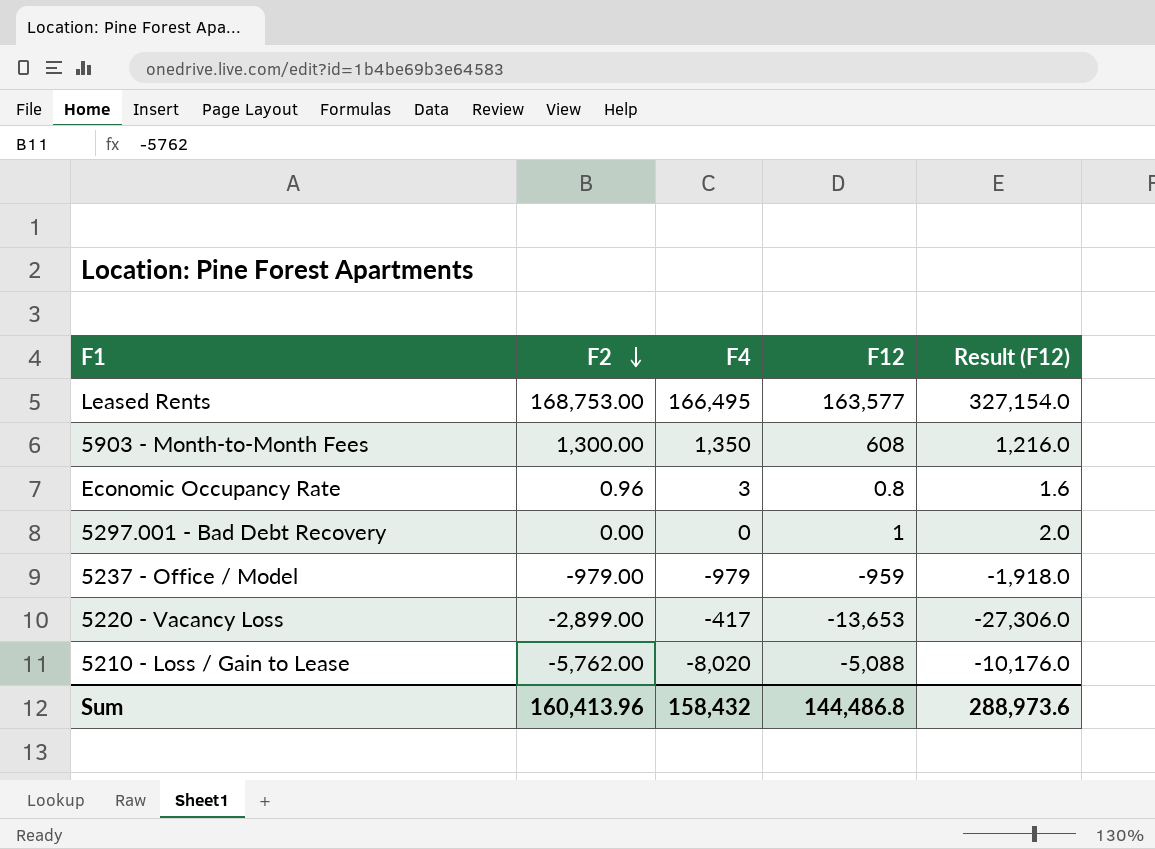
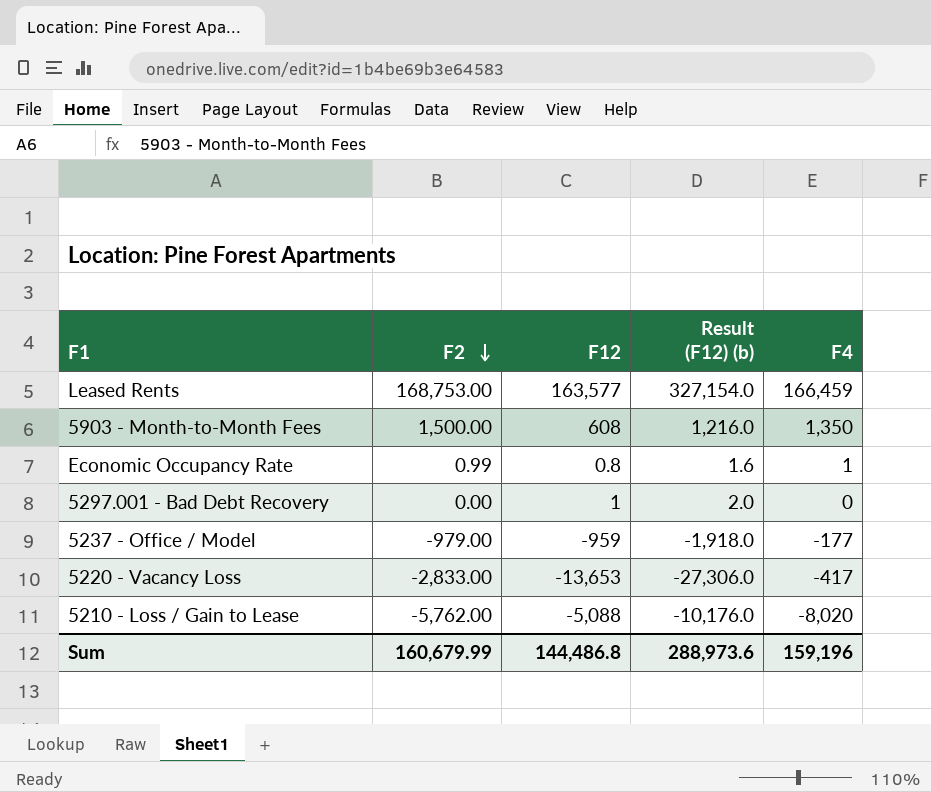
column name: Result (F12) -> Result (F12) (b)
column F4 | position: 3 -> 5
Leased Rents | F4: 166,495 -> 166,459
5903 - Month-to-Month Fees | F2: 1,300.00 -> 1,500.00
Economic Occupancy Rate | F2: 0.96 -> 0.99
Economic Occupancy Rate | F4: 3 -> 1
5237 - Office / Model | F4: -979 -> -177
5220 - Vacancy Loss | F2: -2,899.00 -> -2,833.00
Sum | F2: 160,413.96 -> 160,679.99
Sum | F4: 158,432 -> 159,196

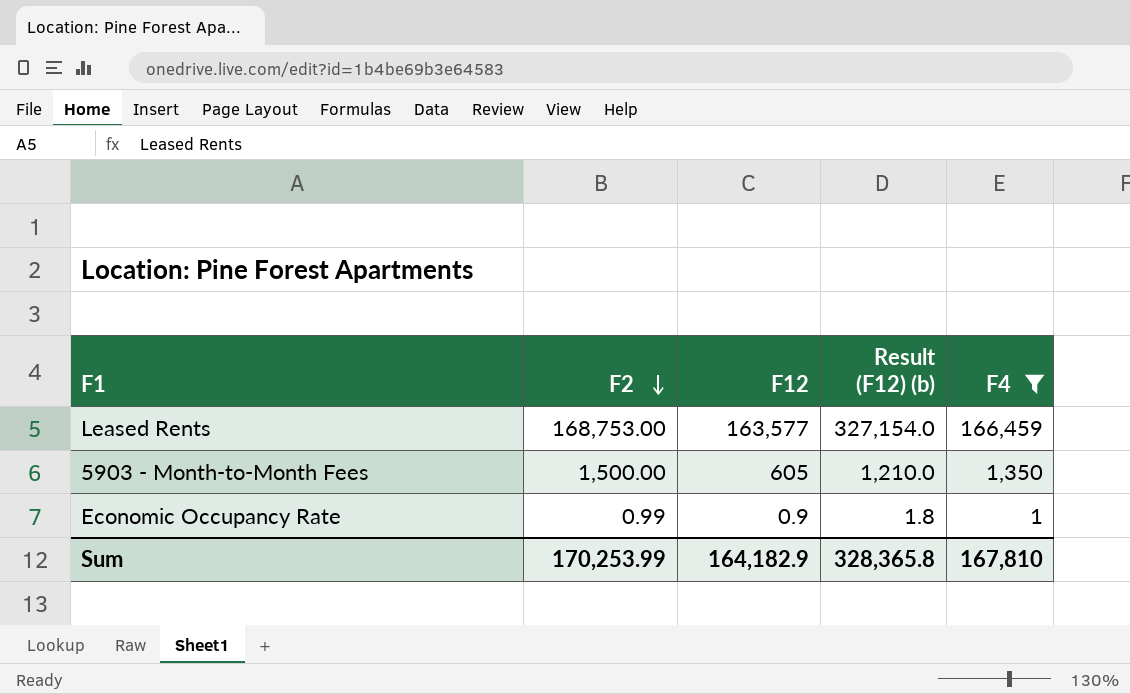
filter: none -> F4 >= 1
5903 - Month-to-Month Fees | F12: 608 -> 605
5903 - Month-to-Month Fees | Result (F12) (b): 1,216.0 -> 1,210.0
Economic Occupancy Rate | F12: 0.8 -> 0.9
Economic Occupancy Rate | Result (F12) (b): 1.6 -> 1.8
Sum | F2: 160,679.99 -> 170,253.99
Sum | F12: 144,486.8 -> 164,182.9
Sum | Result (F12) (b): 288,973.6 -> 328,365.8
Sum | F4: 159,196 -> 167,810

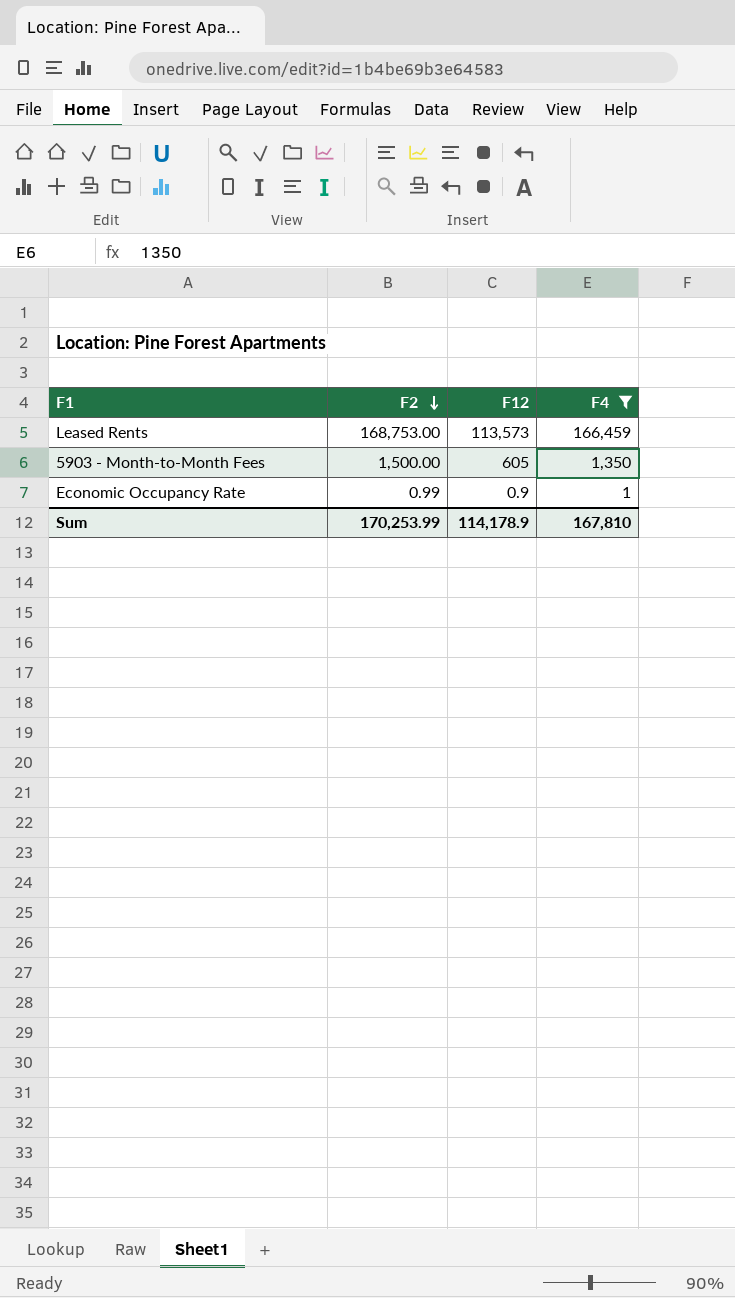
column Result (F12) (b) | formula: [F12] * 2 -> none
Leased Rents | F12: 163,577 -> 113,573
Sum | F12: 164,182.9 -> 114,178.9

